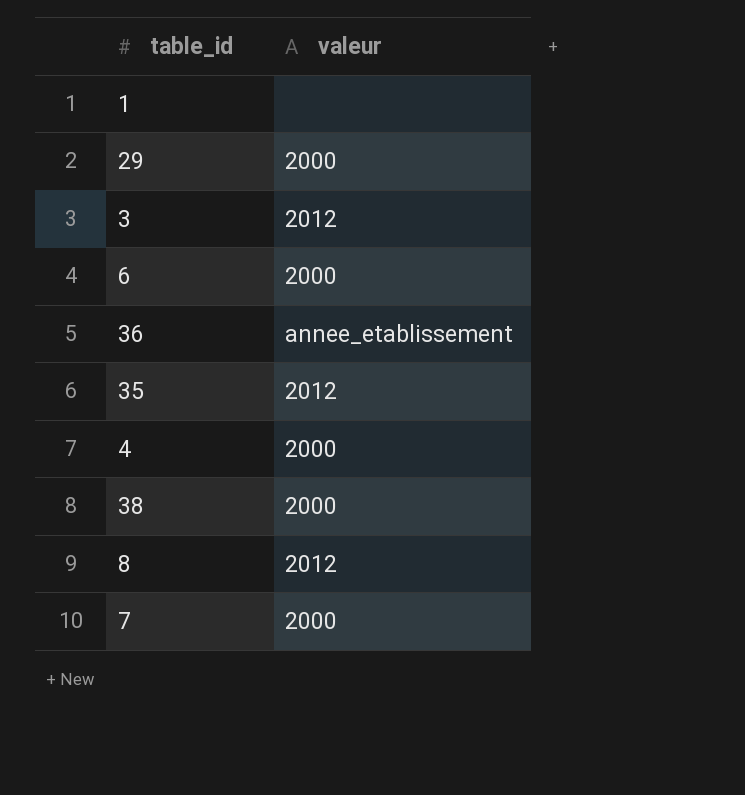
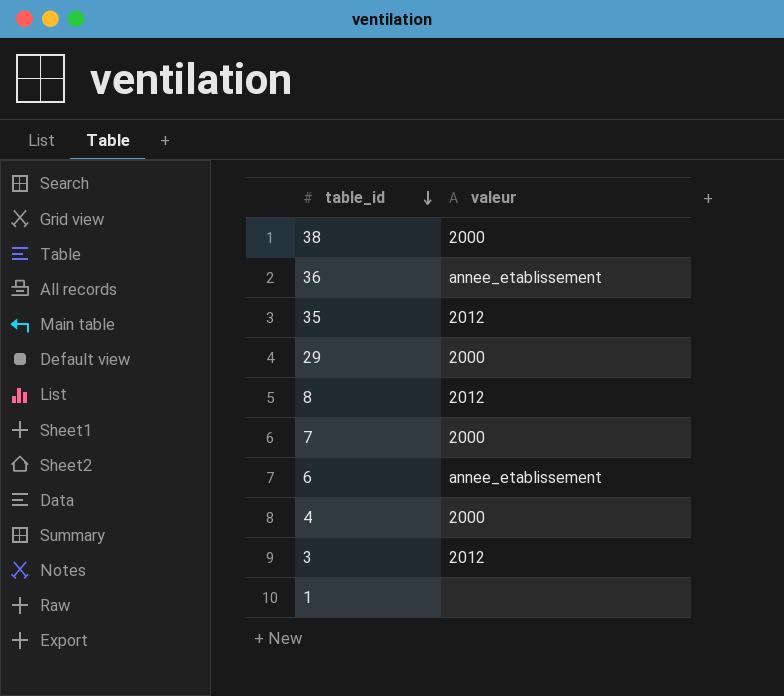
row order: none -> table_id descending
6 | valeur: 2000 -> annee_etablissement

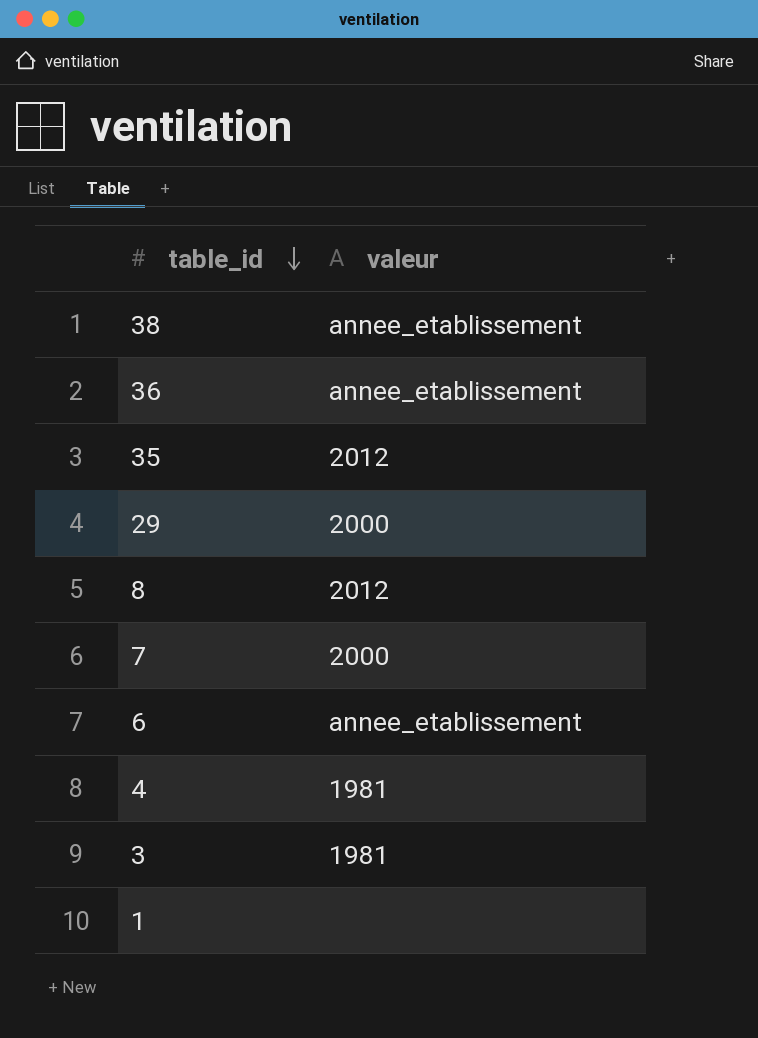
38 | valeur: 2000 -> annee_etablissement
4 | valeur: 2000 -> 1981
3 | valeur: 2012 -> 1981

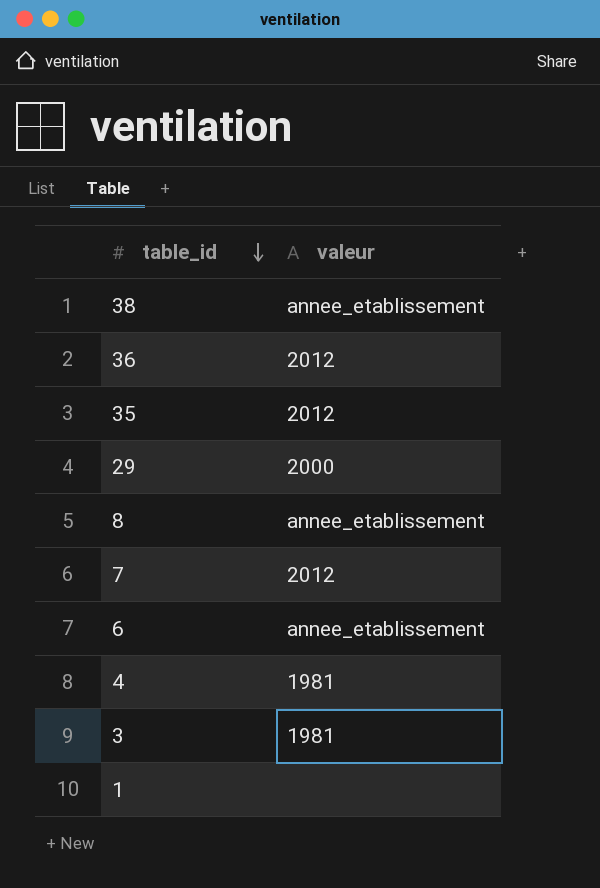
36 | valeur: annee_etablissement -> 2012
8 | valeur: 2012 -> annee_etablissement
7 | valeur: 2000 -> 2012

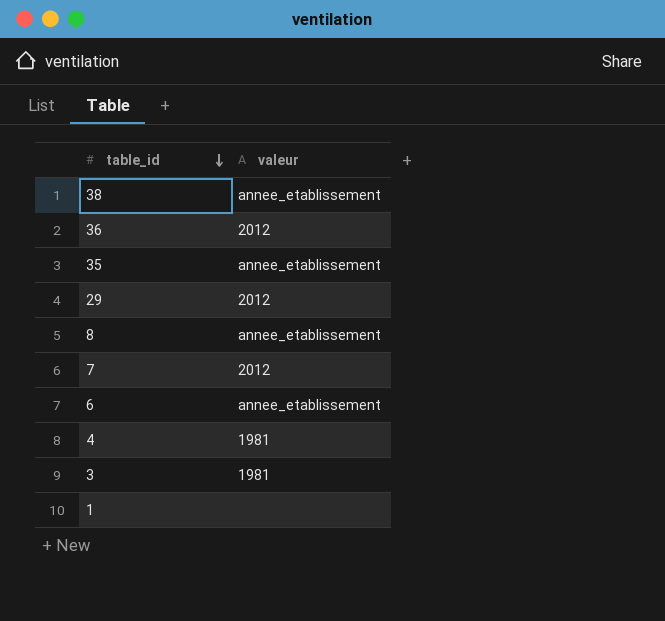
35 | valeur: 2012 -> annee_etablissement
29 | valeur: 2000 -> 2012

